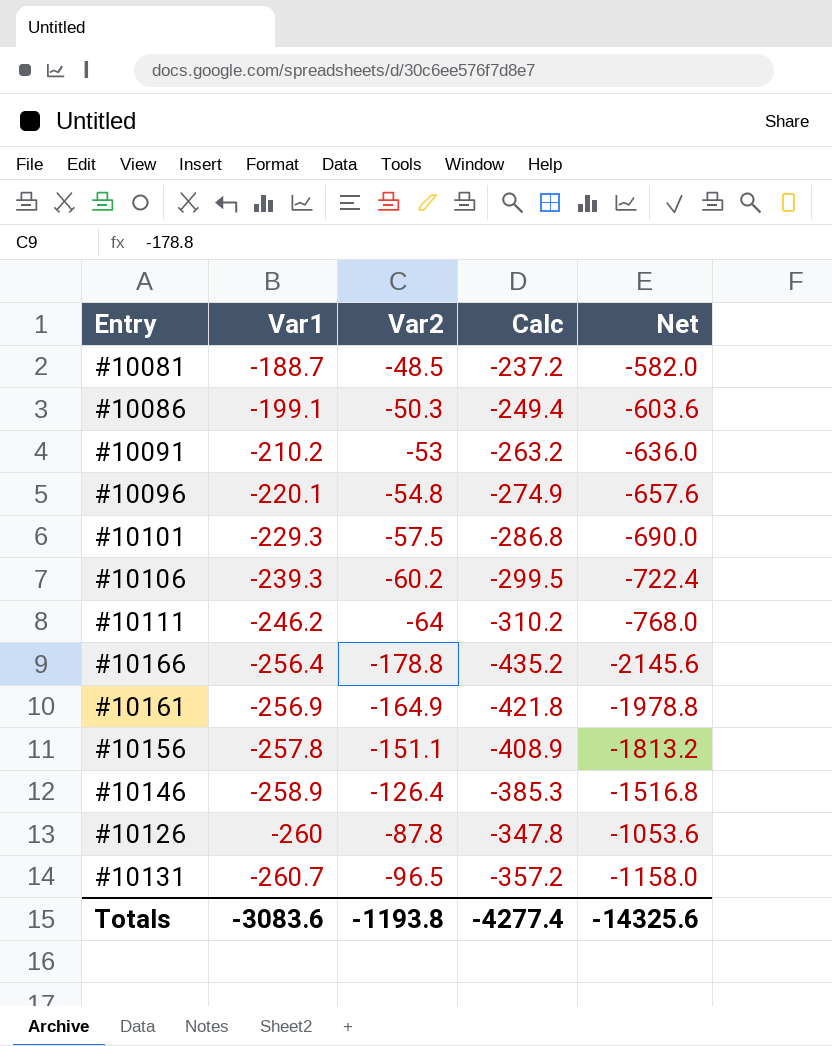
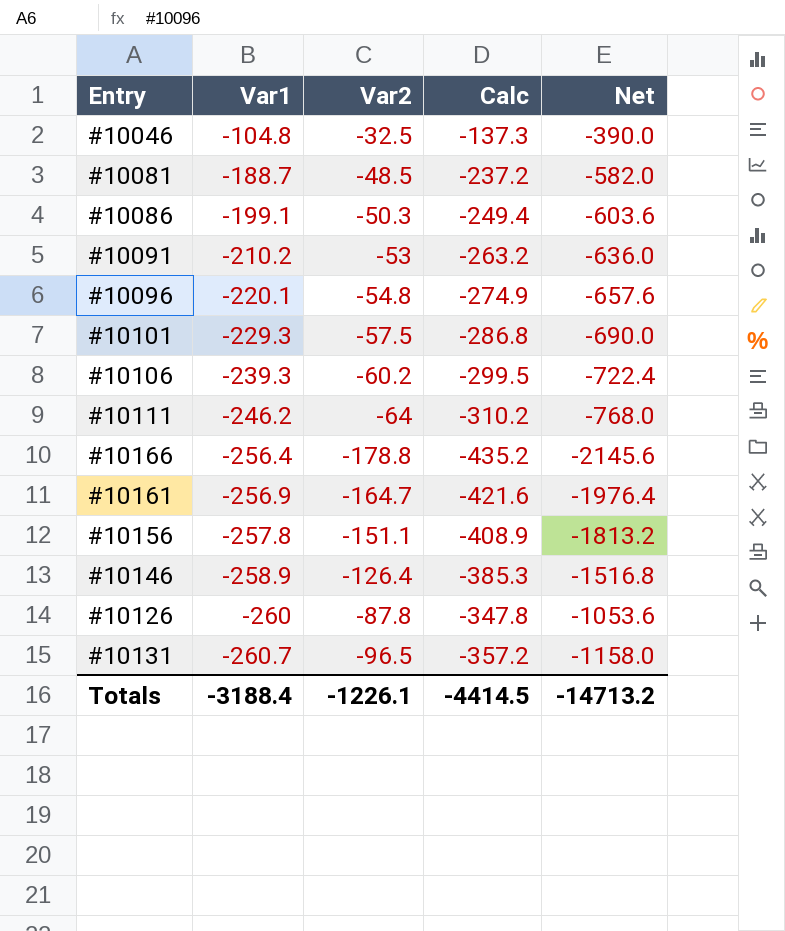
row #10046: none -> -104.8 | -32.5 | -137.3 | -390.0
#10161 | Var2: -164.9 -> -164.7
#10161 | Calc: -421.8 -> -421.6
#10161 | Net: -1978.8 -> -1976.4
Totals | Var1: -3083.6 -> -3188.4
Totals | Var2: -1193.8 -> -1226.1
Totals | Calc: -4277.4 -> -4414.5
Totals | Net: -14325.6 -> -14713.2

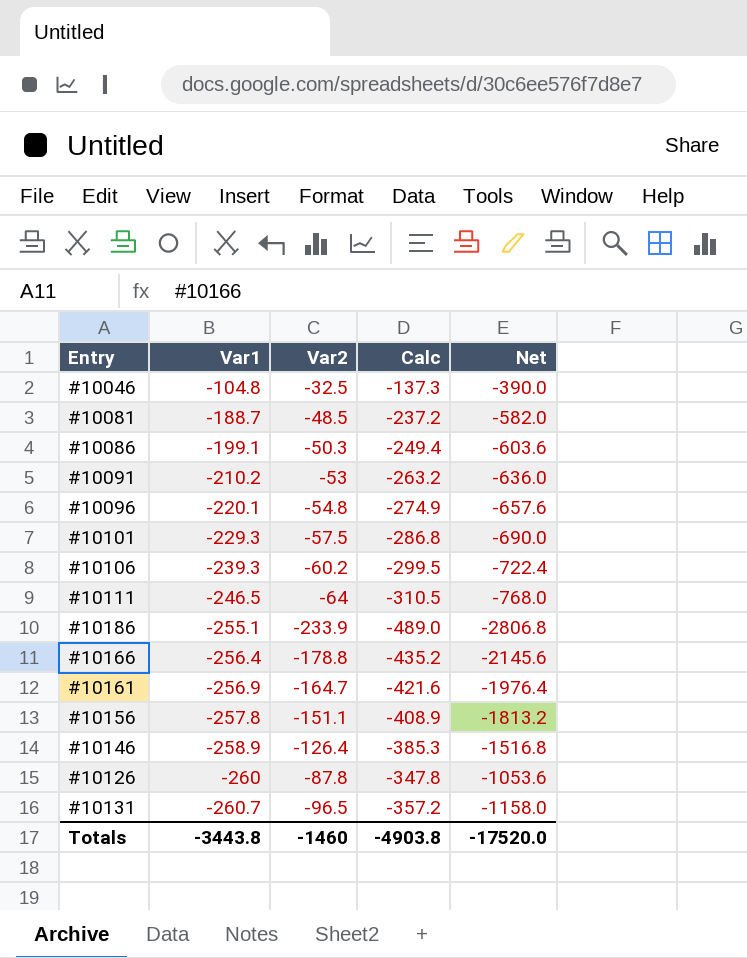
#10111 | Var1: -246.2 -> -246.5
#10111 | Calc: -310.2 -> -310.5
row #10186: none -> -255.1 | -233.9 | -489.0 | -2806.8
Totals | Var1: -3188.4 -> -3443.8
Totals | Var2: -1226.1 -> -1460
Totals | Calc: -4414.5 -> -4903.8
Totals | Net: -14713.2 -> -17520.0

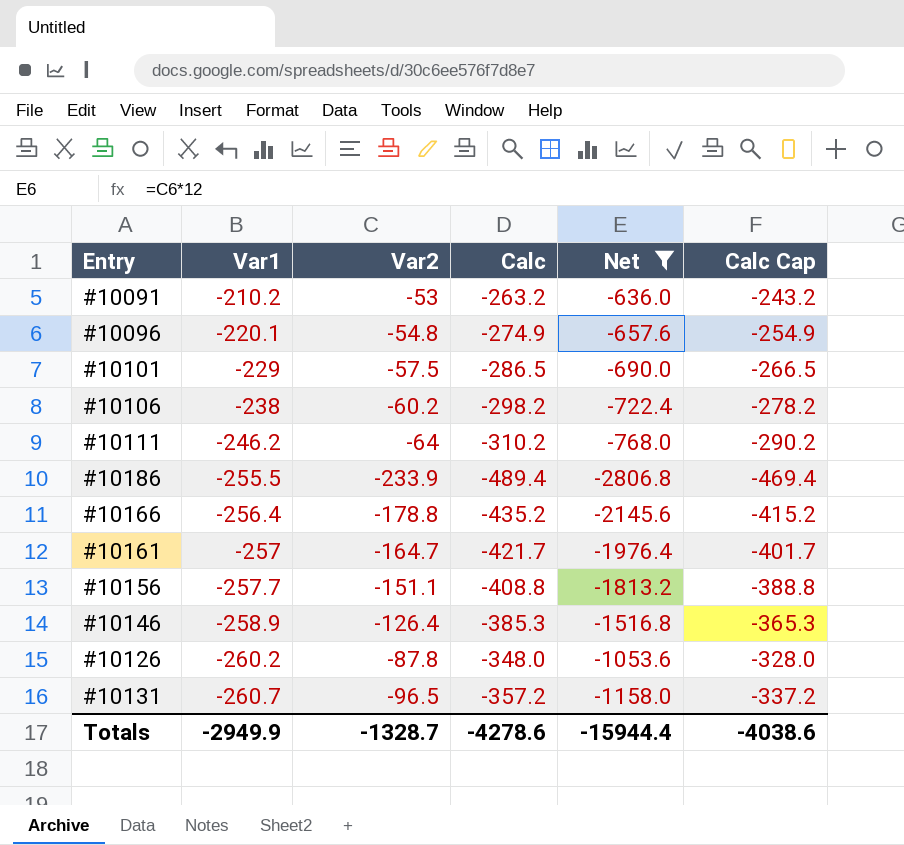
filter: none -> Net <= -636.0
column Calc Cap | formula: none -> [Calc] + 20
#10101 | Var1: -229.3 -> -229
#10101 | Calc: -286.8 -> -286.5
#10106 | Var1: -239.3 -> -238
#10106 | Calc: -299.5 -> -298.2
#10111 | Var1: -246.5 -> -246.2
#10111 | Calc: -310.5 -> -310.2
#10186 | Var1: -255.1 -> -255.5
#10186 | Calc: -489.0 -> -489.4
#10161 | Var1: -256.9 -> -257
#10161 | Calc: -421.6 -> -421.7
#10156 | Var1: -257.8 -> -257.7
#10156 | Calc: -408.9 -> -408.8
#10126 | Var1: -260 -> -260.2
#10126 | Calc: -347.8 -> -348.0
Totals | Var1: -3443.8 -> -2949.9
Totals | Var2: -1460 -> -1328.7
Totals | Calc: -4903.8 -> -4278.6
Totals | Net: -17520.0 -> -15944.4

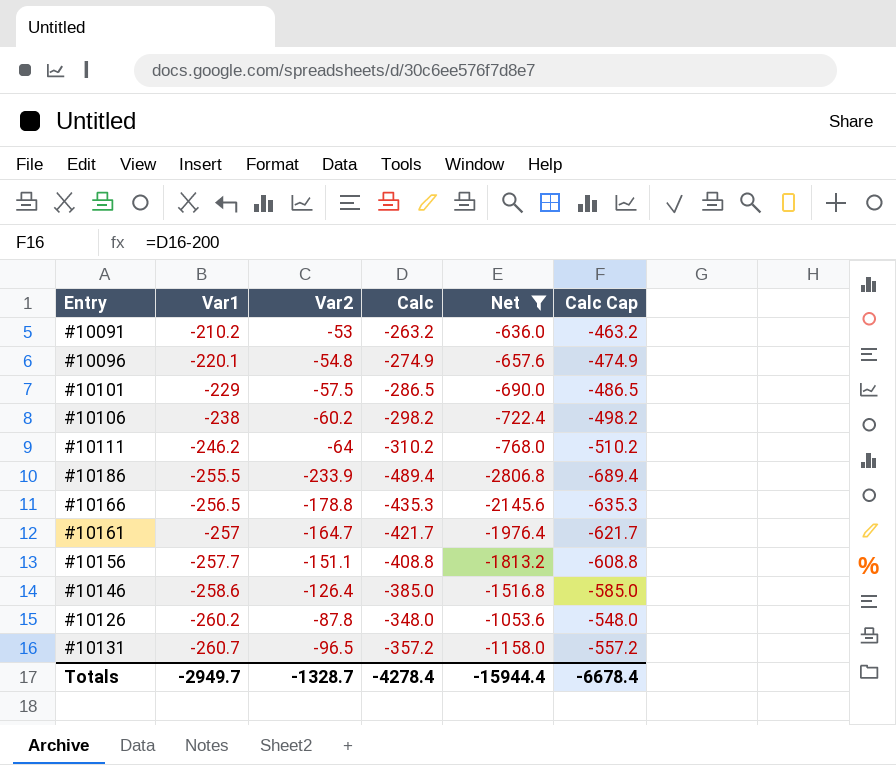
column Calc Cap | formula: [Calc] + 20 -> [Calc] - 200
#10166 | Var1: -256.4 -> -256.5
#10166 | Calc: -435.2 -> -435.3
#10146 | Var1: -258.9 -> -258.6
#10146 | Calc: -385.3 -> -385.0
Totals | Var1: -2949.9 -> -2949.7
Totals | Calc: -4278.6 -> -4278.4
Totals | Calc Cap: -4038.6 -> -6678.4

